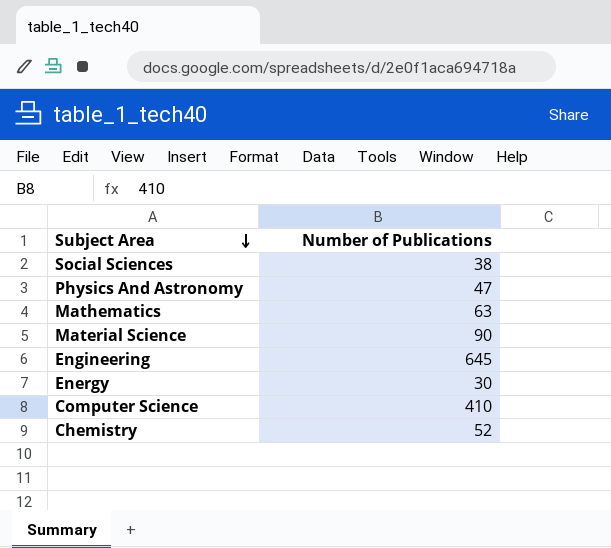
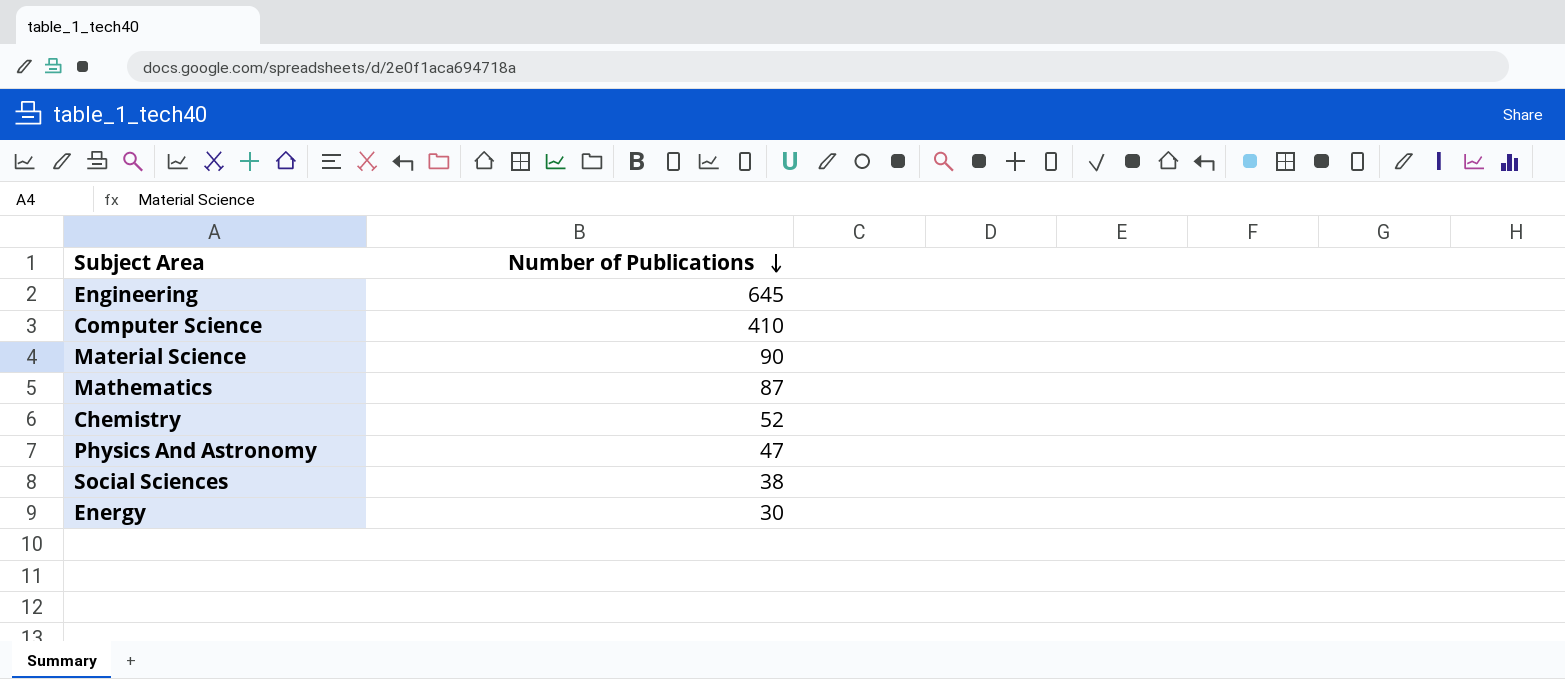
row order: Subject Area descending -> Number of Publications descending
Mathematics | Number of Publications: 63 -> 87

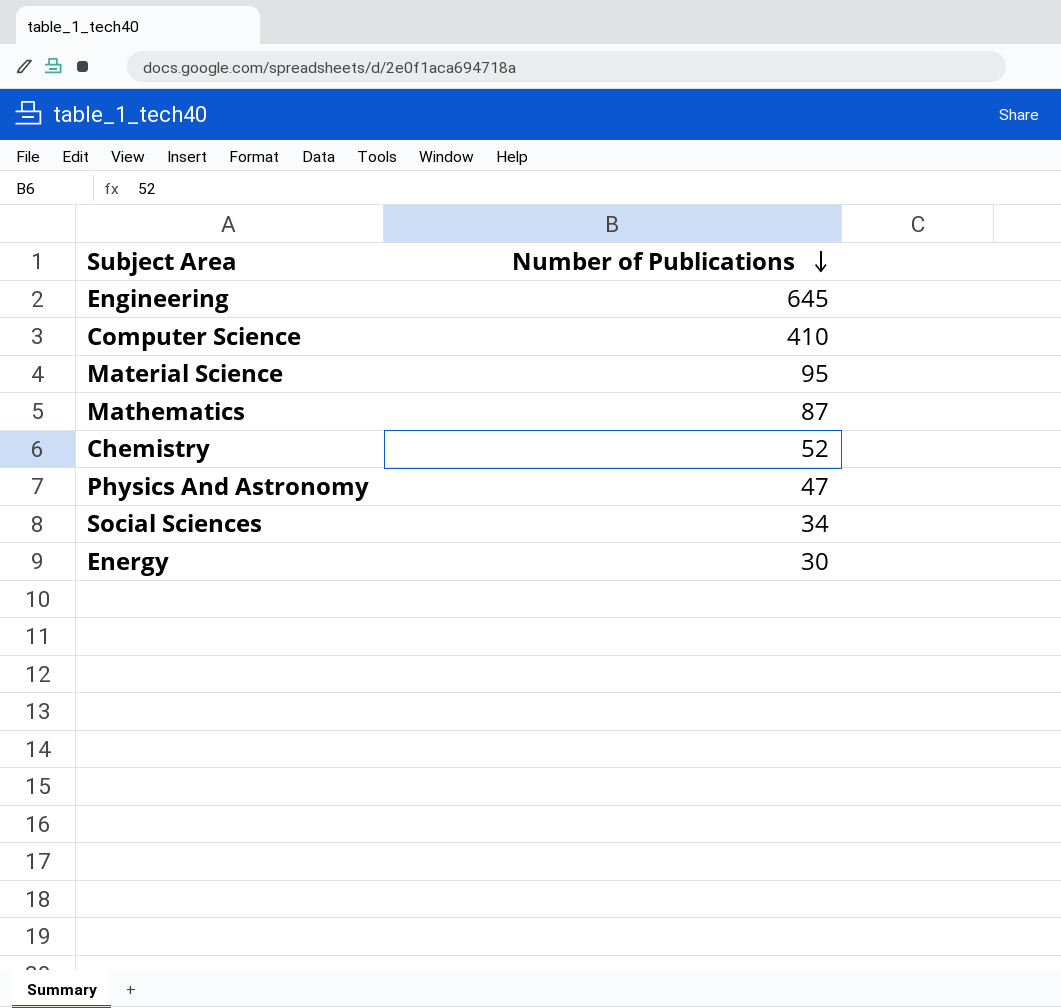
Material Science | Number of Publications: 90 -> 95
Social Sciences | Number of Publications: 38 -> 34

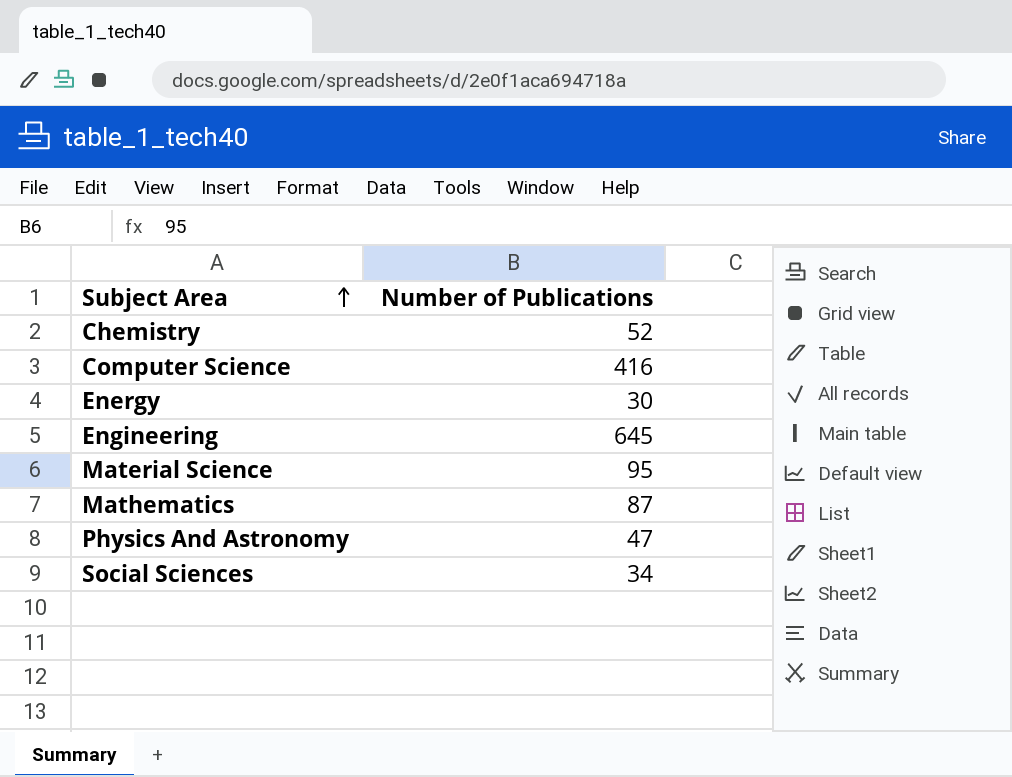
row order: Number of Publications descending -> Subject Area ascending
Computer Science | Number of Publications: 410 -> 416

